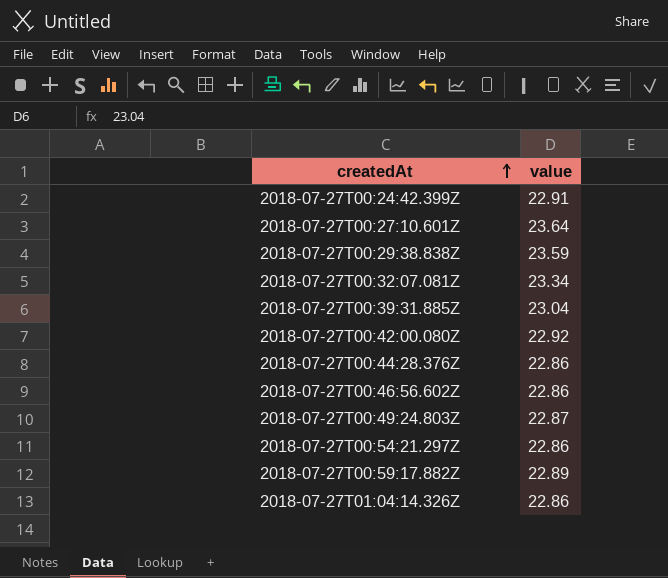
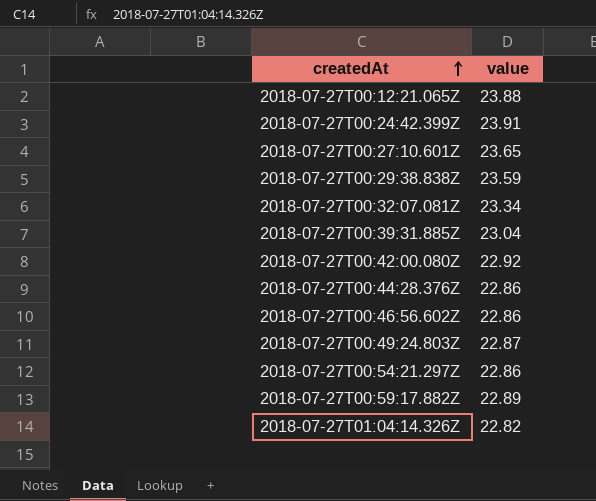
row 2018-07-27T00:12:21.065Z: none -> 23.88
2018-07-27T00:24:42.399Z | value: 22.91 -> 23.91
2018-07-27T00:27:10.601Z | value: 23.64 -> 23.65
2018-07-27T01:04:14.326Z | value: 22.86 -> 22.82

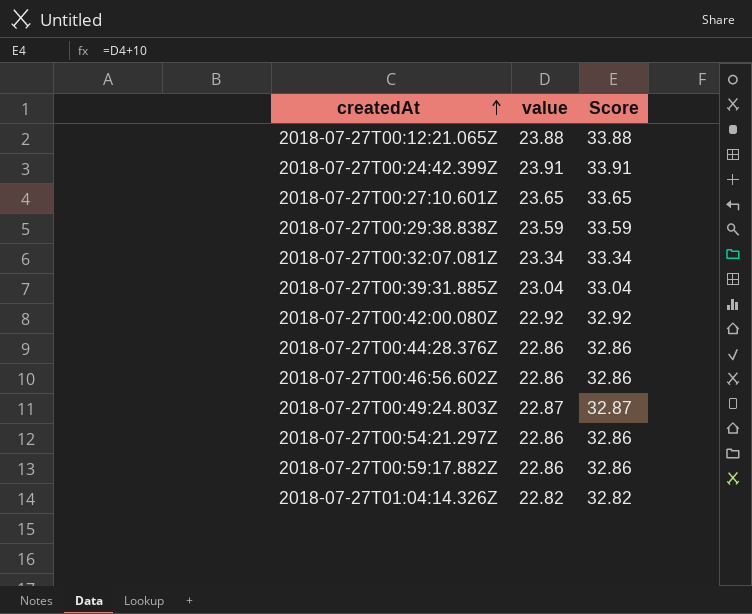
column Score | formula: none -> [value] + 10
2018-07-27T00:59:17.882Z | value: 22.89 -> 22.86

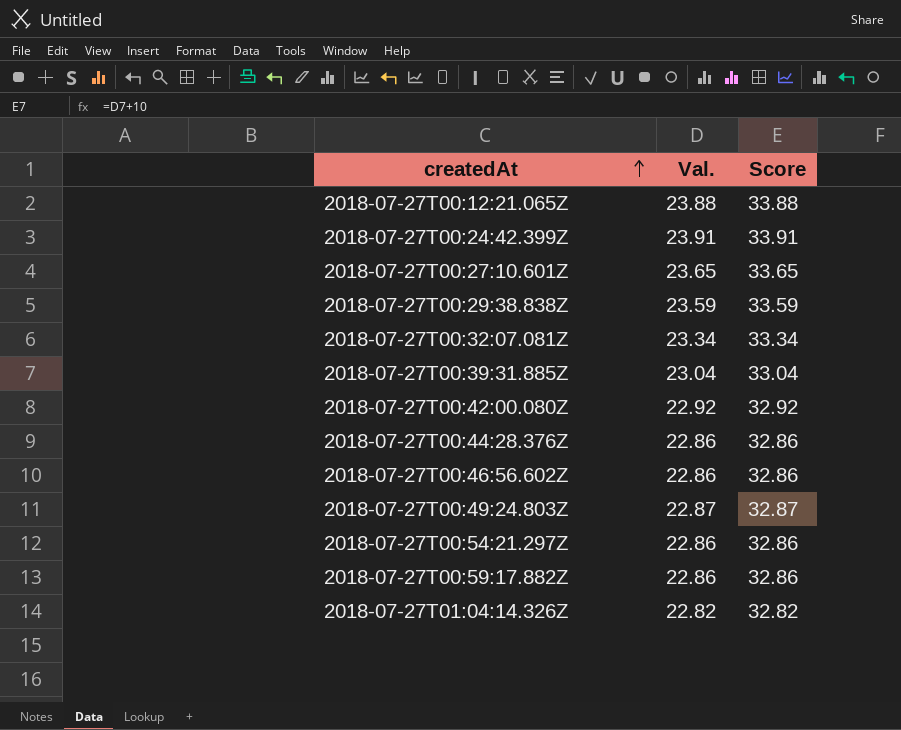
column name: value -> Val.

